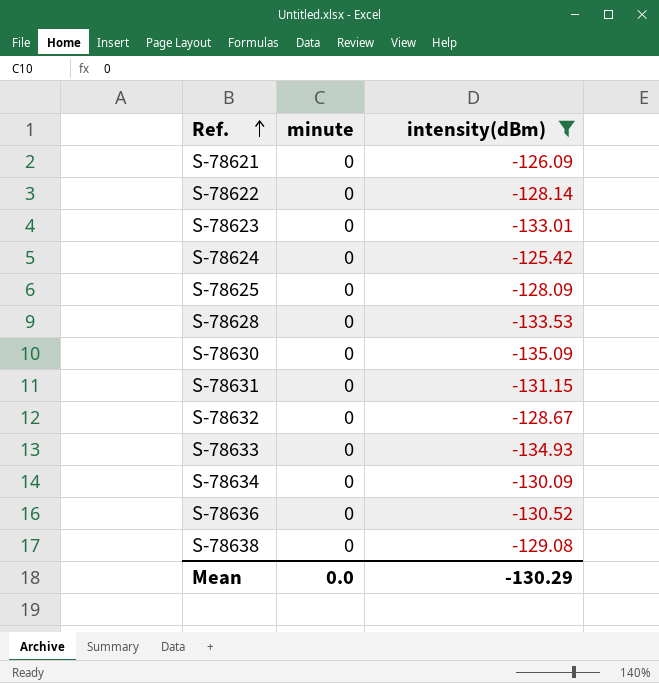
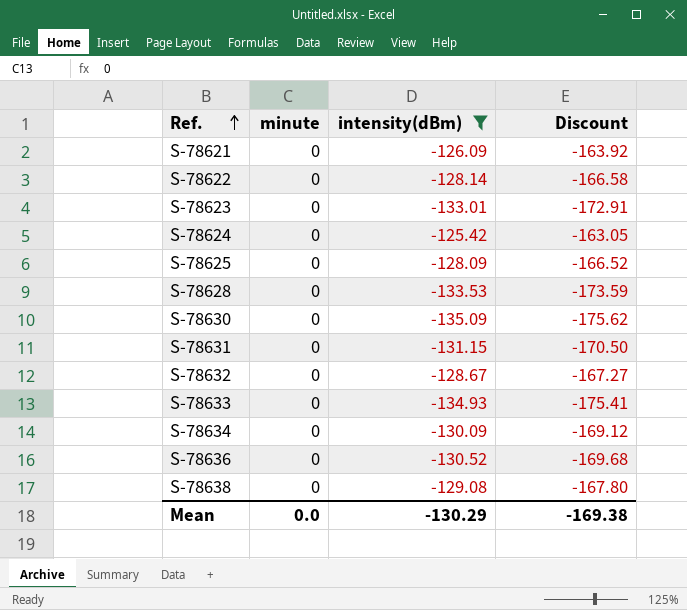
column Discount | formula: none -> [intensity(dBm)] * 1.3

